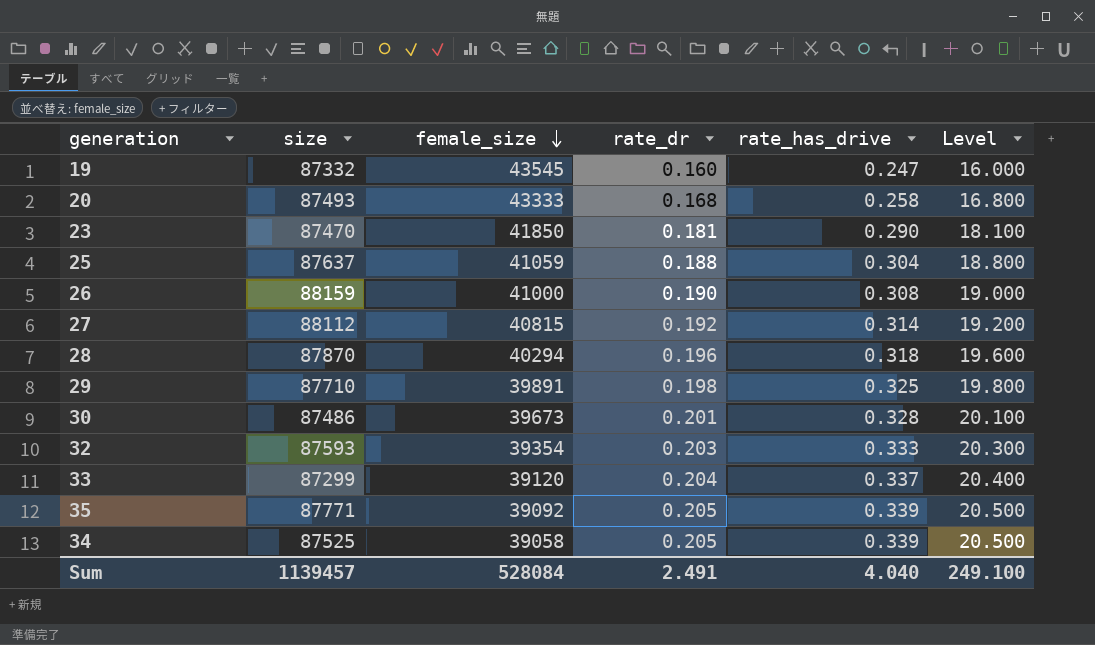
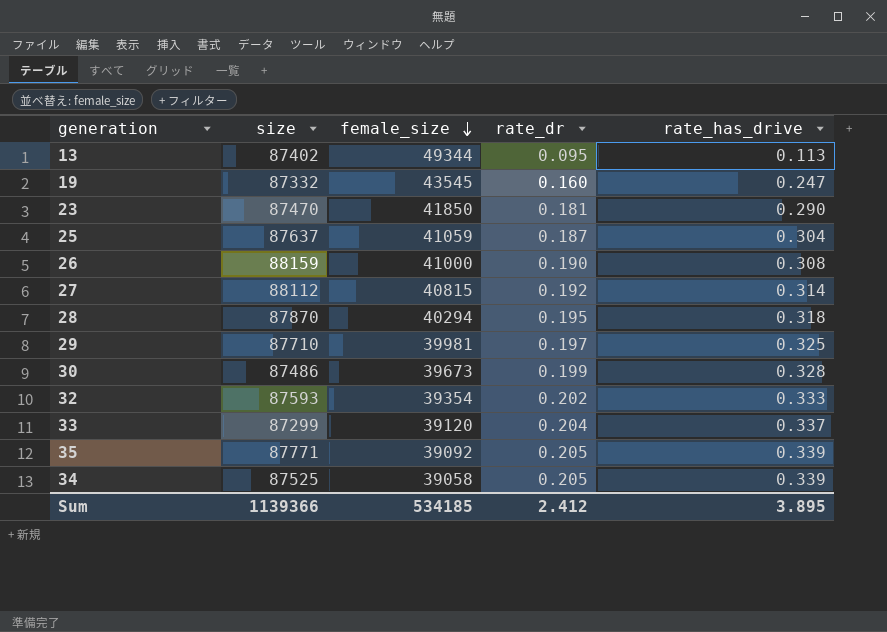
column Level | formula: [rate_dr] * 100 -> none
row 20: 87493 | 43333 | 0.168 | 0.258 | 16.800 -> none
row 13: none -> 87402 | 49344 | 0.095 | 0.113
25 | rate_dr: 0.188 -> 0.187
28 | rate_dr: 0.196 -> 0.195
29 | female_size: 39891 -> 39981
29 | rate_dr: 0.198 -> 0.197
30 | rate_dr: 0.201 -> 0.199
32 | rate_dr: 0.203 -> 0.202
Sum | size: 1139457 -> 1139366
Sum | female_size: 528084 -> 534185
Sum | rate_dr: 2.491 -> 2.412
Sum | rate_has_drive: 4.040 -> 3.895

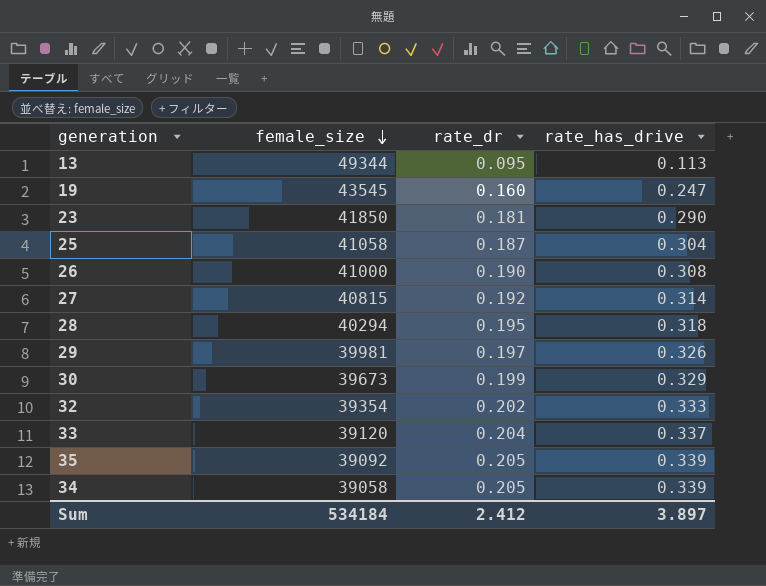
column size | position: 2 -> none
25 | female_size: 41059 -> 41058
29 | rate_has_drive: 0.325 -> 0.326
30 | rate_has_drive: 0.328 -> 0.329
Sum | female_size: 534185 -> 534184
Sum | rate_has_drive: 3.895 -> 3.897

